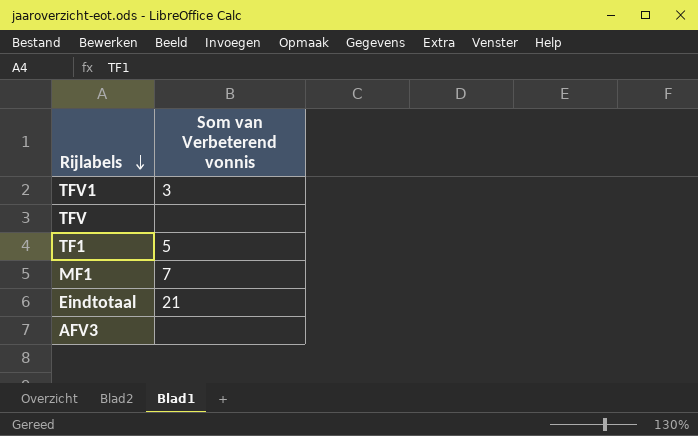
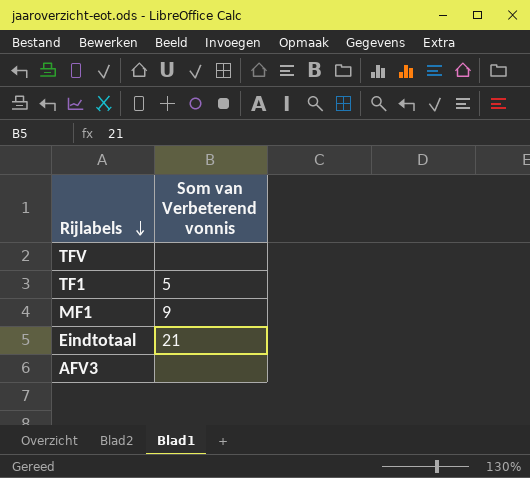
row TFV1: 3 -> none
MF1 | Som van Verbeterend vonnis: 7 -> 9

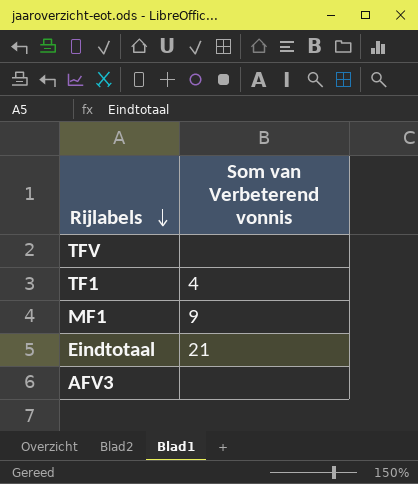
TF1 | Som van Verbeterend vonnis: 5 -> 4

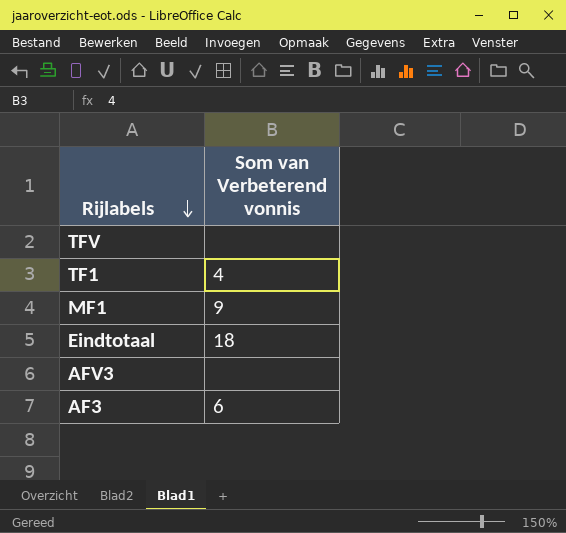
Eindtotaal | Som van Verbeterend vonnis: 21 -> 18
row AF3: none -> 6

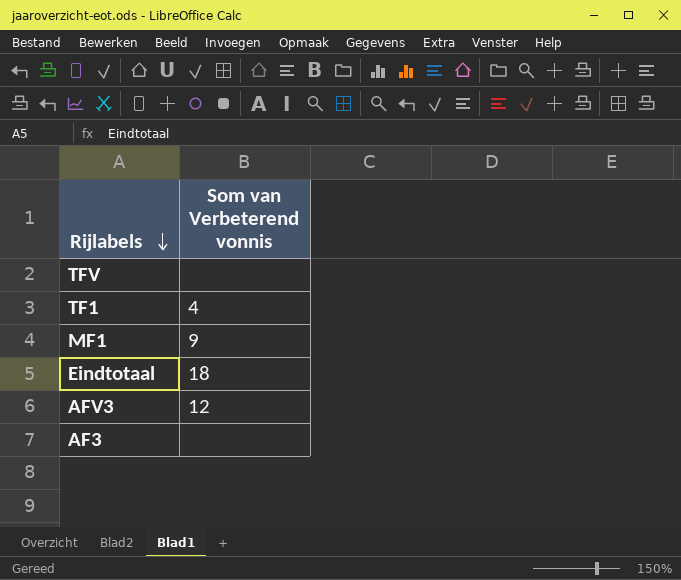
AFV3 | Som van Verbeterend vonnis: none -> 12
AF3 | Som van Verbeterend vonnis: 6 -> none

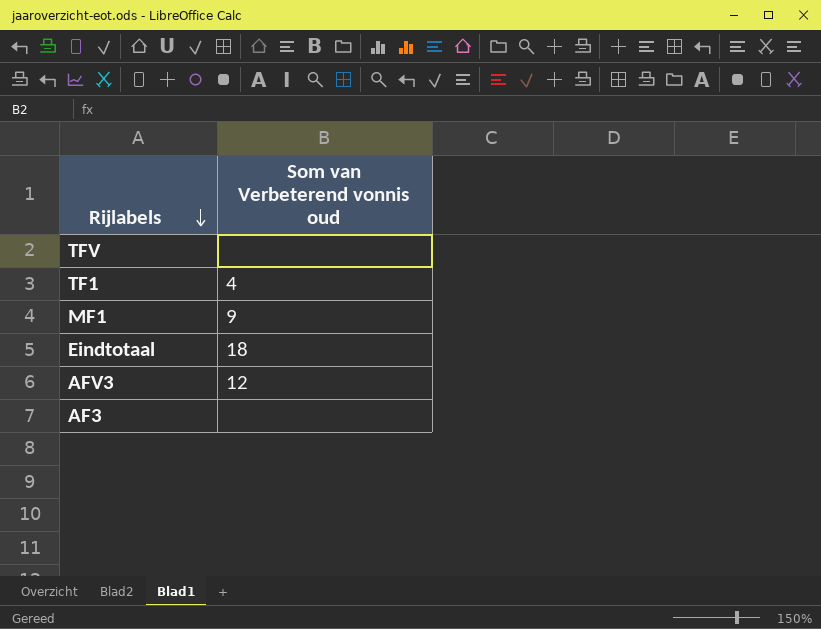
column name: Som van Verbeterend vonnis -> Som van Verbeterend vonnis oud

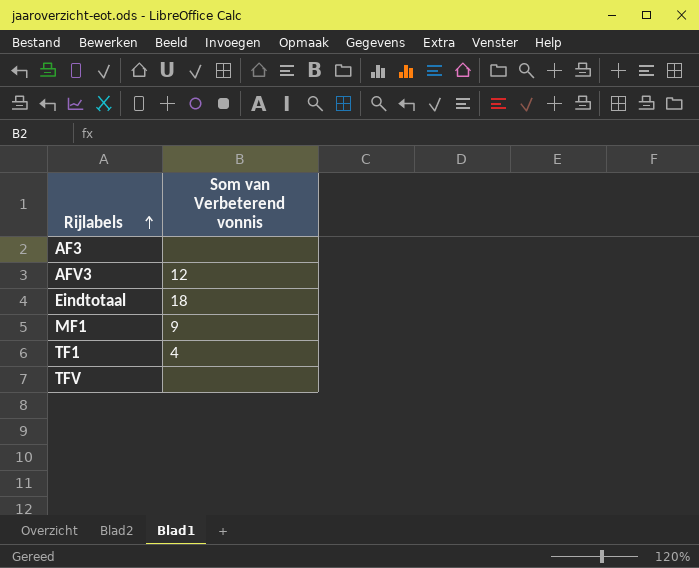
row order: Rijlabels descending -> Rijlabels ascending
column name: Som van Verbeterend vonnis oud -> Som van Verbeterend vonnis

